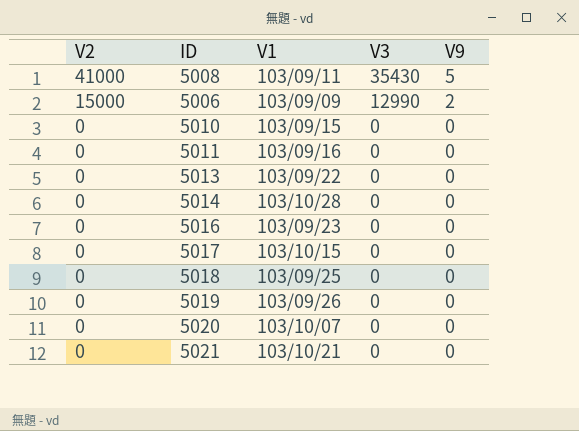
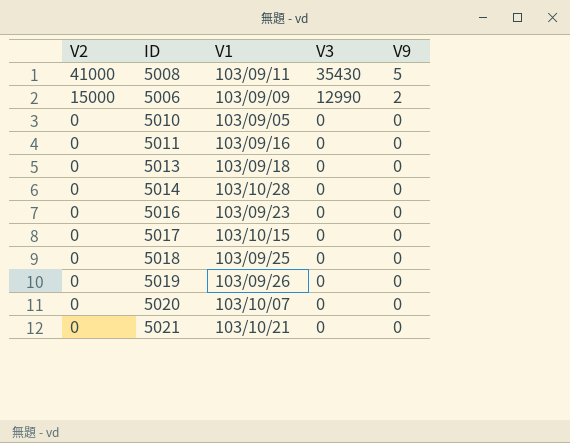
5010 | V1: 103/09/15 -> 103/09/05
5013 | V1: 103/09/22 -> 103/09/18

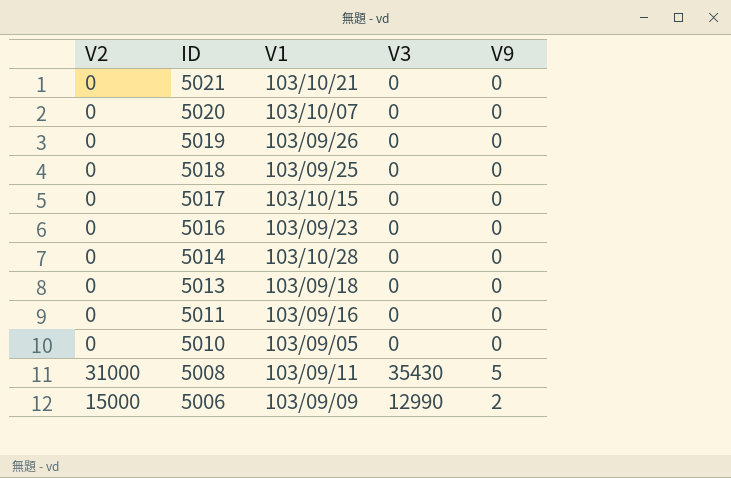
row order: V2 descending -> ID descending
5008 | V2: 41000 -> 31000

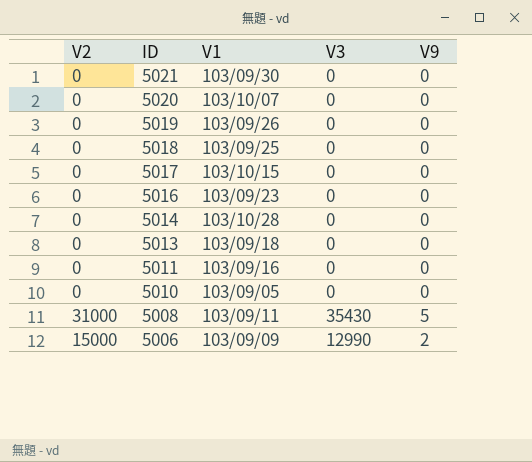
5021 | V1: 103/10/21 -> 103/09/30

